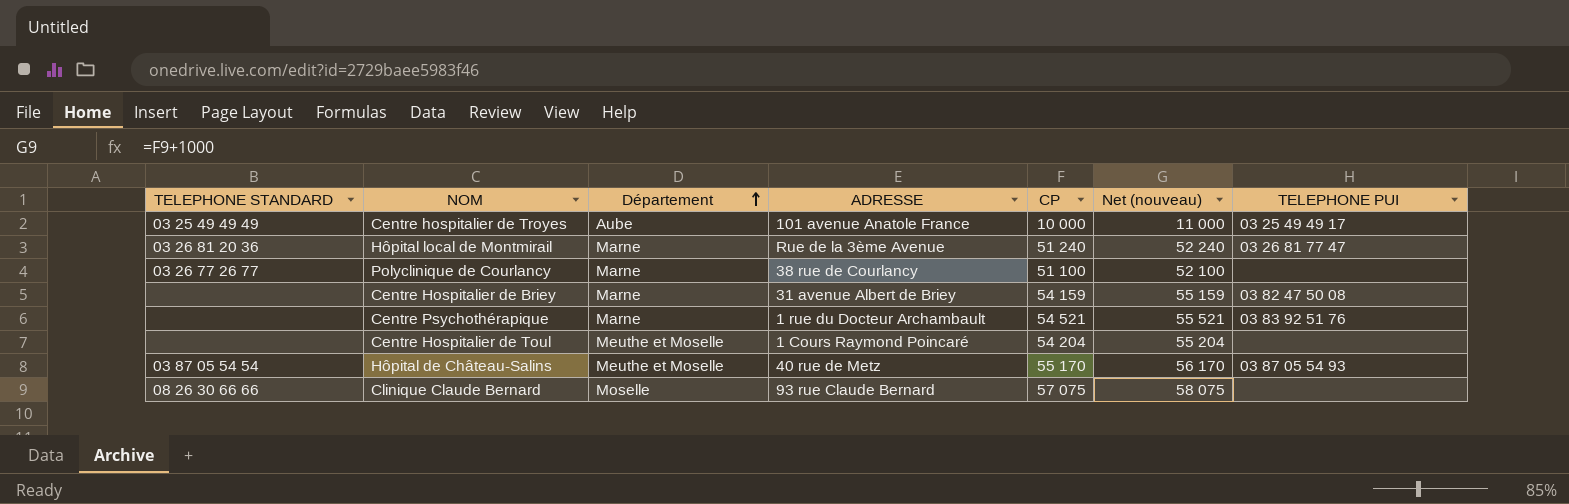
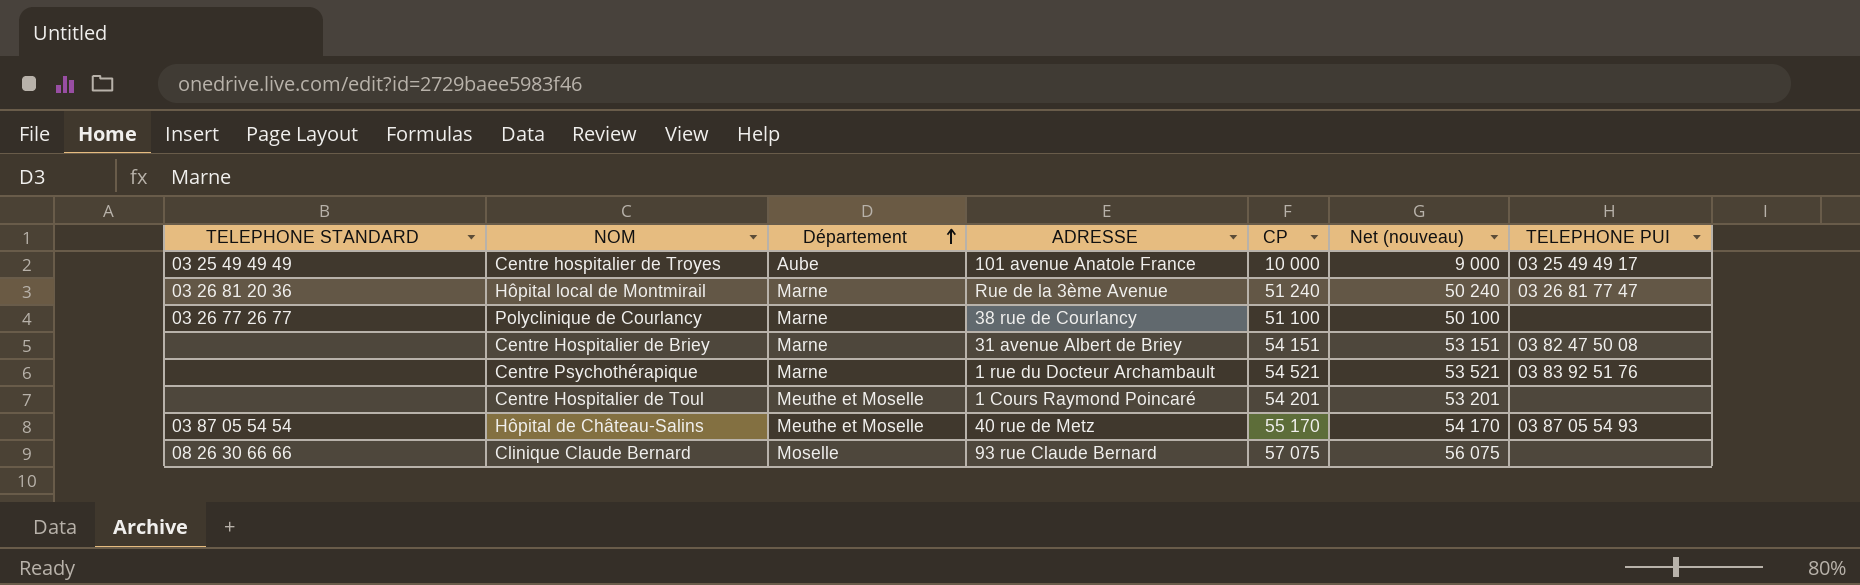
column Net (nouveau) | formula: [CP] + 1000 -> [CP] - 1000
Centre Hospitalier de Briey | CP: 54 159 -> 54 151
Centre Hospitalier de Toul | CP: 54 204 -> 54 201

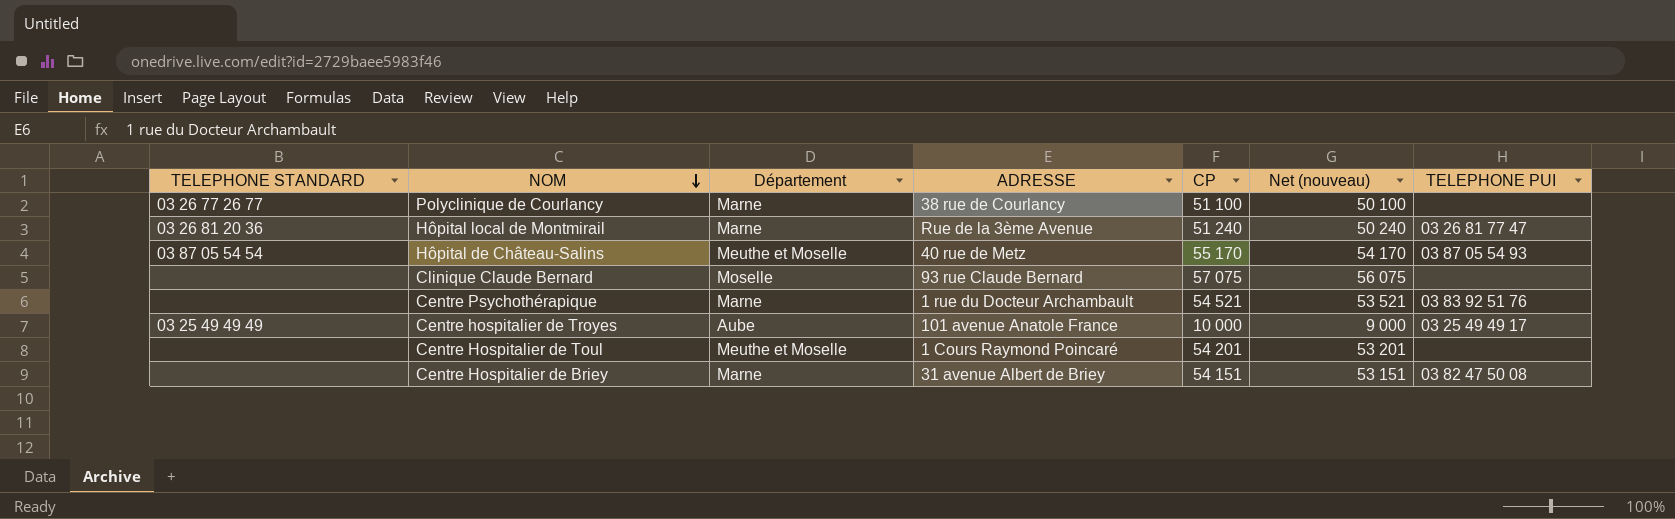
row order: Département ascending -> NOM descending
Clinique Claude Bernard | TELEPHONE STANDARD: 08 26 30 66 66 -> none

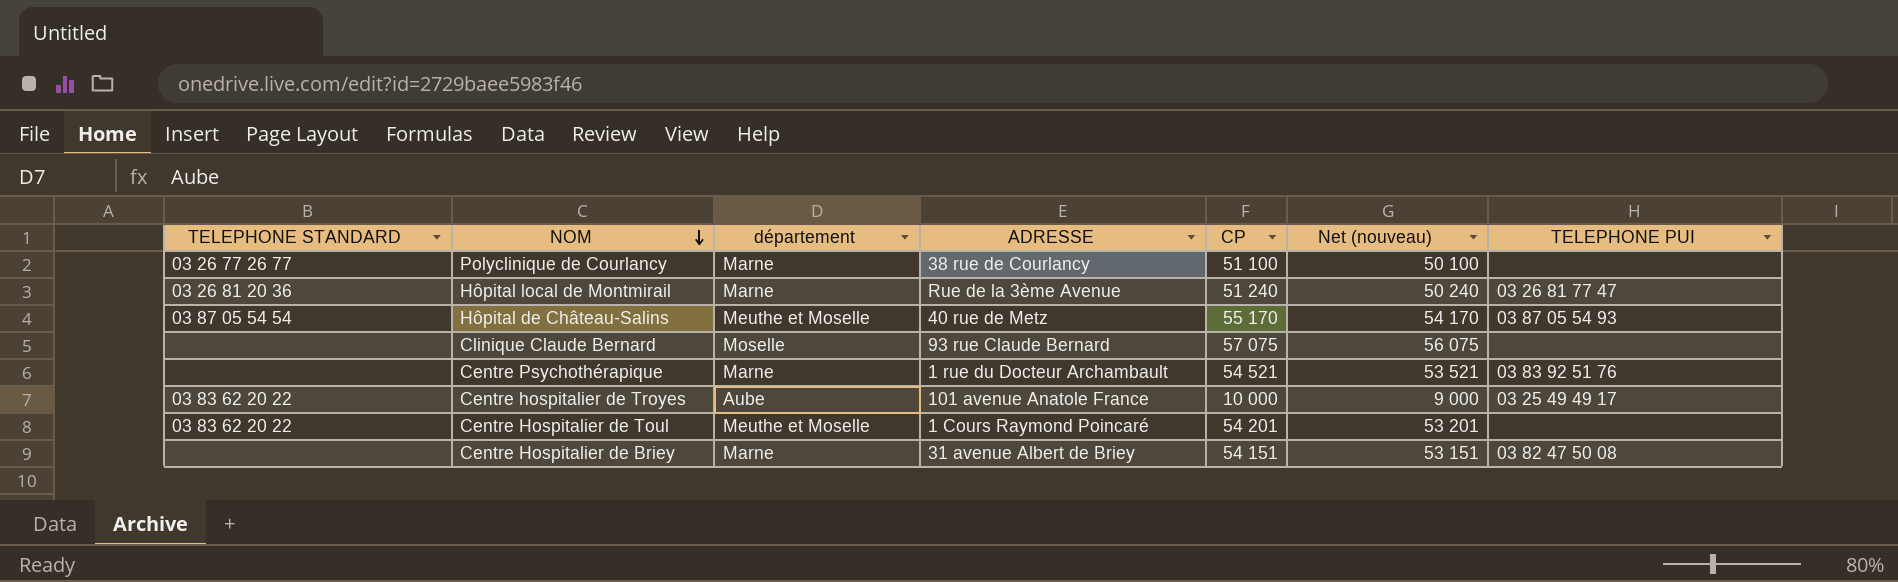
column name: Département -> département
Centre hospitalier de Troyes | TELEPHONE STANDARD: 03 25 49 49 49 -> 03 83 62 20 22
Centre Hospitalier de Toul | TELEPHONE STANDARD: none -> 03 83 62 20 22

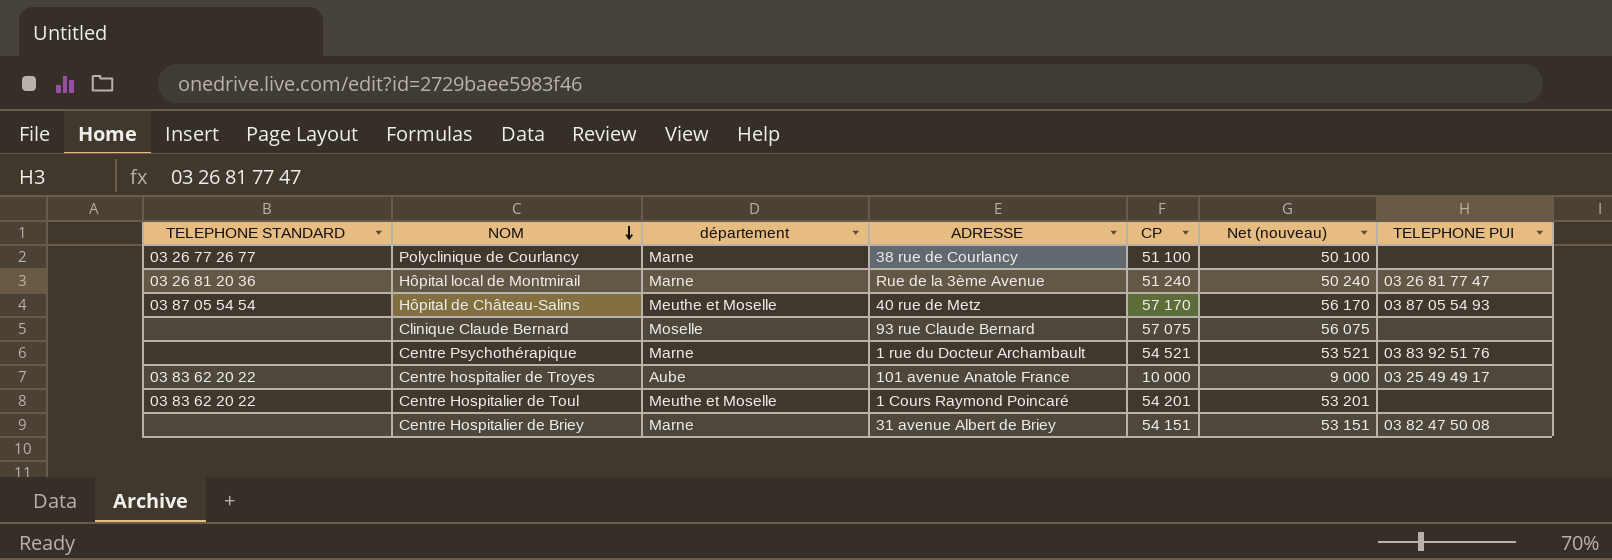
Hôpital de Château-Salins | CP: 55 170 -> 57 170
Hôpital de Château-Salins | Net (nouveau): 54 170 -> 56 170

